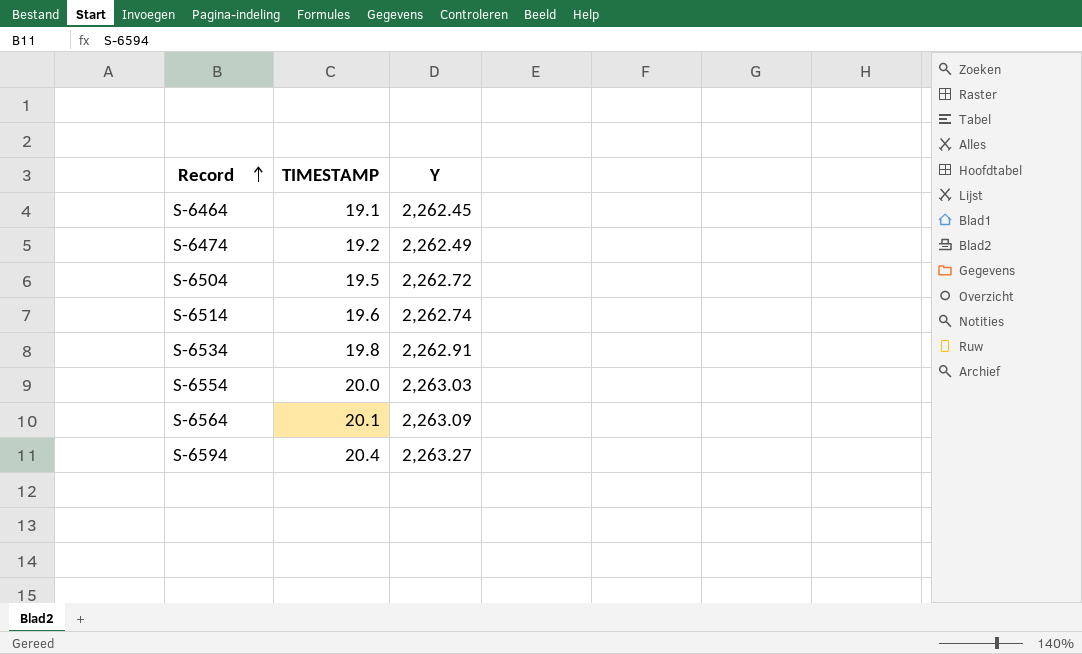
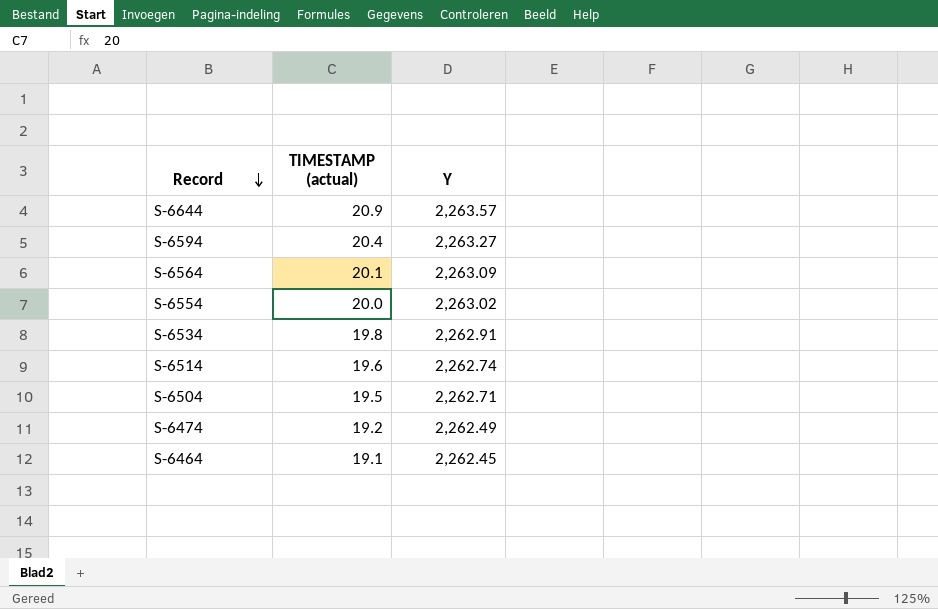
row order: Record ascending -> Record descending
column name: TIMESTAMP -> TIMESTAMP (actual)
row S-6644: none -> 20.9 | 2,263.57
S-6554 | Y: 2,263.03 -> 2,263.02
S-6504 | Y: 2,262.72 -> 2,262.71

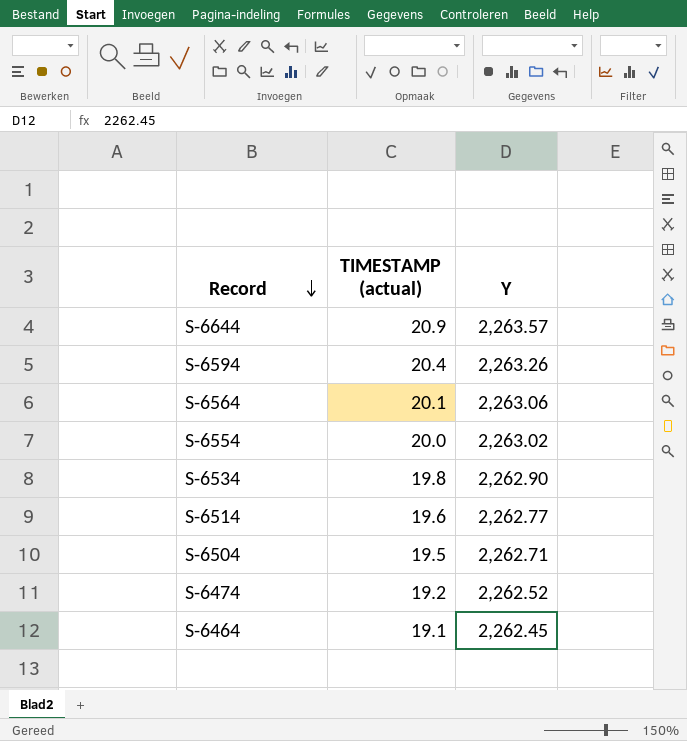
S-6594 | Y: 2,263.27 -> 2,263.26
S-6564 | Y: 2,263.09 -> 2,263.06
S-6534 | Y: 2,262.91 -> 2,262.90
S-6514 | Y: 2,262.74 -> 2,262.77
S-6474 | Y: 2,262.49 -> 2,262.52

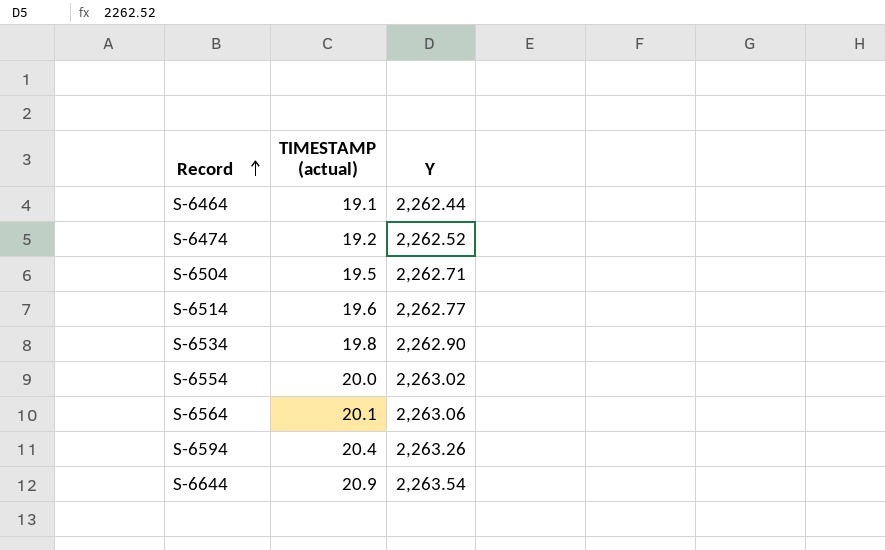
row order: Record descending -> Record ascending
S-6464 | Y: 2,262.45 -> 2,262.44
S-6644 | Y: 2,263.57 -> 2,263.54

